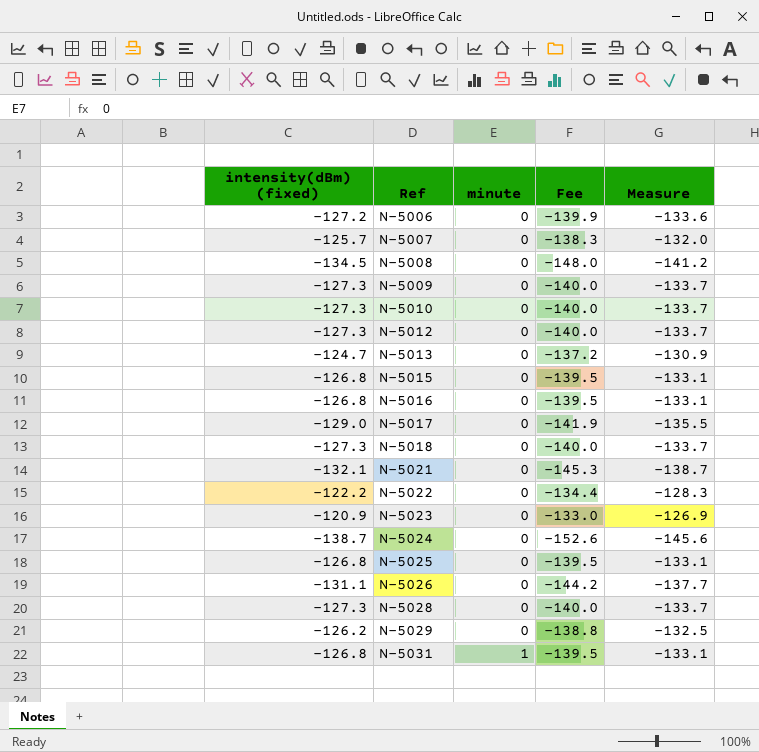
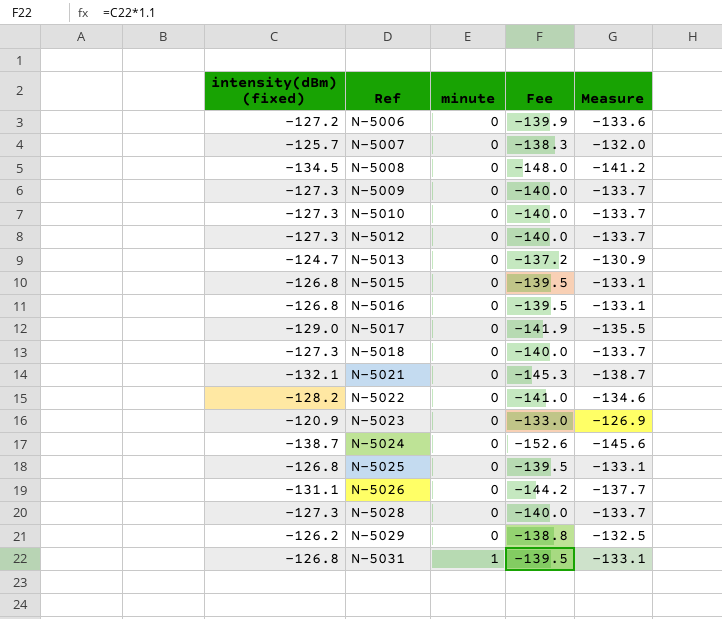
N-5022 | intensity(dBm) (fixed): -122.2 -> -128.2
N-5022 | Fee: -134.4 -> -141.0
N-5022 | Measure: -128.3 -> -134.6

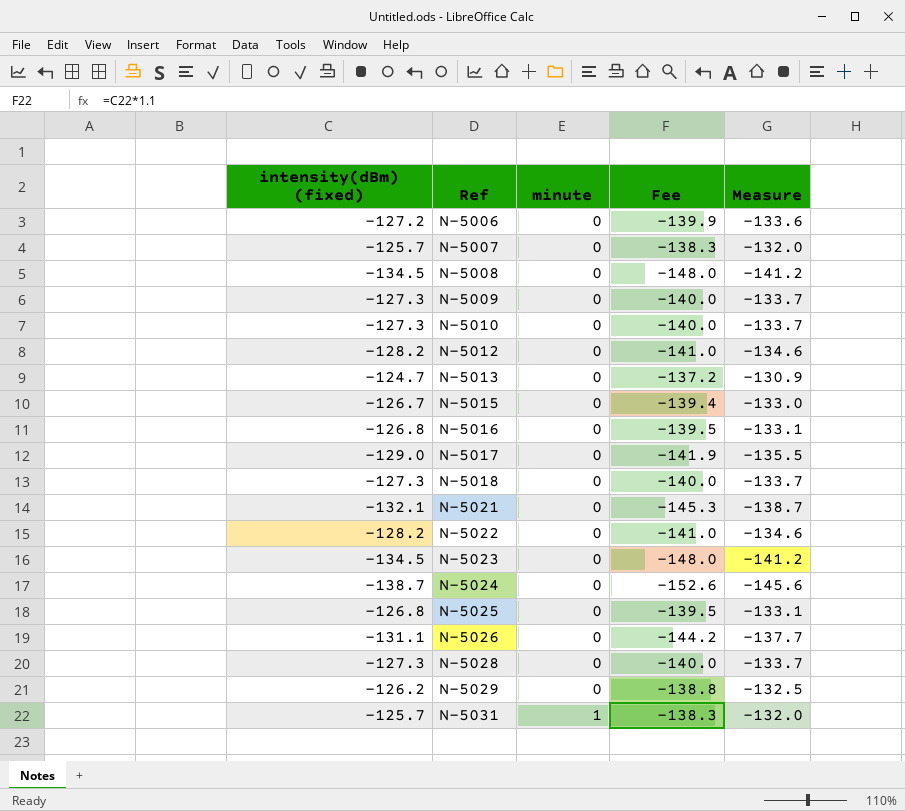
N-5012 | intensity(dBm) (fixed): -127.3 -> -128.2
N-5012 | Fee: -140.0 -> -141.0
N-5012 | Measure: -133.7 -> -134.6
N-5015 | intensity(dBm) (fixed): -126.8 -> -126.7
N-5015 | Fee: -139.5 -> -139.4
N-5015 | Measure: -133.1 -> -133.0
N-5023 | intensity(dBm) (fixed): -120.9 -> -134.5
N-5023 | Fee: -133.0 -> -148.0
N-5023 | Measure: -126.9 -> -141.2
N-5031 | intensity(dBm) (fixed): -126.8 -> -125.7
N-5031 | Fee: -139.5 -> -138.3
N-5031 | Measure: -133.1 -> -132.0

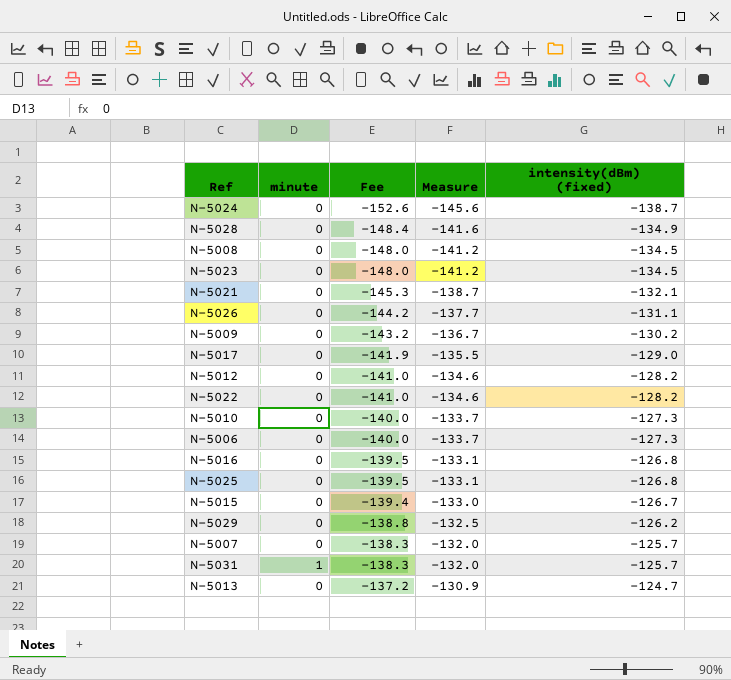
row order: Ref ascending -> Fee ascending
column intensity(dBm) (fixed) | position: 1 -> 5
row N-5018: -127.3 | 0 | -140.0 | -133.7 -> none
N-5028 | Fee: -140.0 -> -148.4
N-5028 | Measure: -133.7 -> -141.6
N-5028 | intensity(dBm) (fixed): -127.3 -> -134.9
N-5009 | Fee: -140.0 -> -143.2
N-5009 | Measure: -133.7 -> -136.7
N-5009 | intensity(dBm) (fixed): -127.3 -> -130.2
N-5006 | Fee: -139.9 -> -140.0
N-5006 | Measure: -133.6 -> -133.7
N-5006 | intensity(dBm) (fixed): -127.2 -> -127.3

